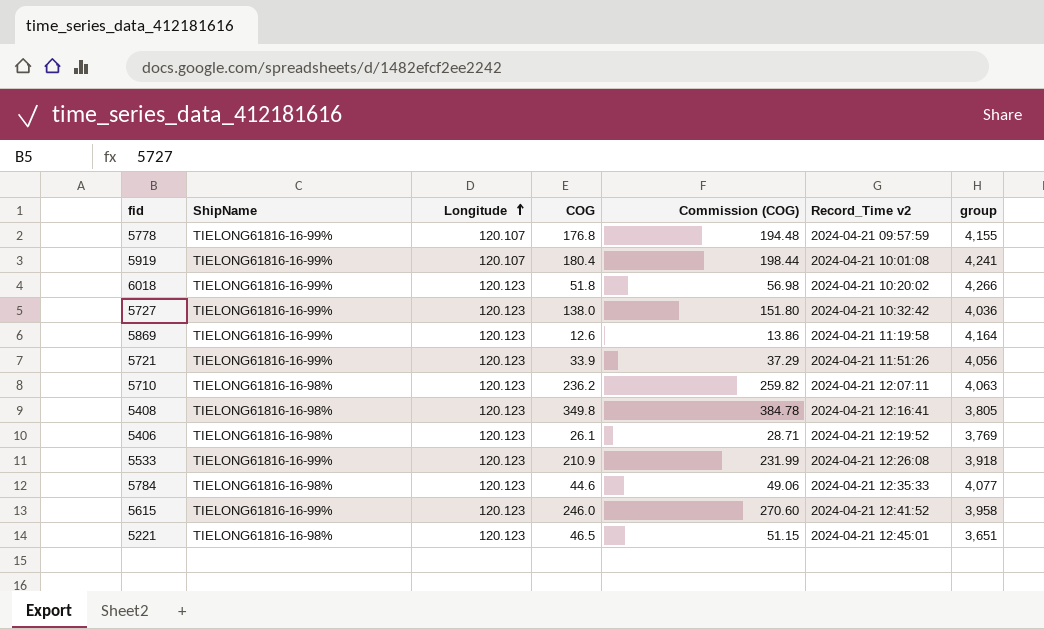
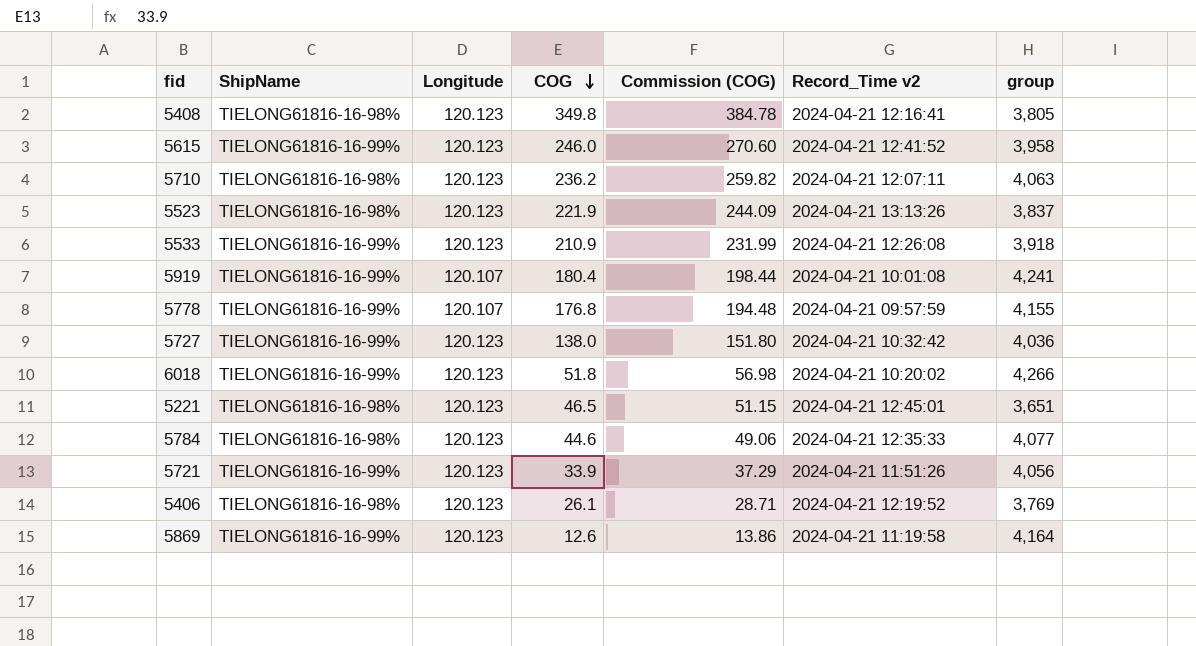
row order: Longitude ascending -> COG descending
row 5523: none -> TIELONG61816-16-98% | 120.123 | 221.9 | 244.09 | 2024-04-21 13:13:26 | 3,837

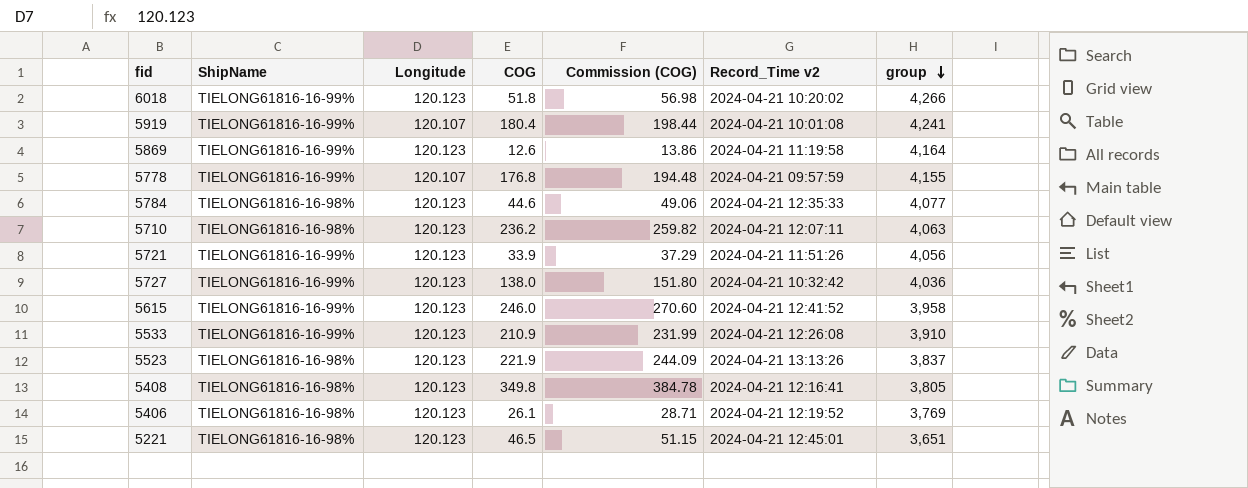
row order: COG descending -> group descending
5533 | group: 3,918 -> 3,910

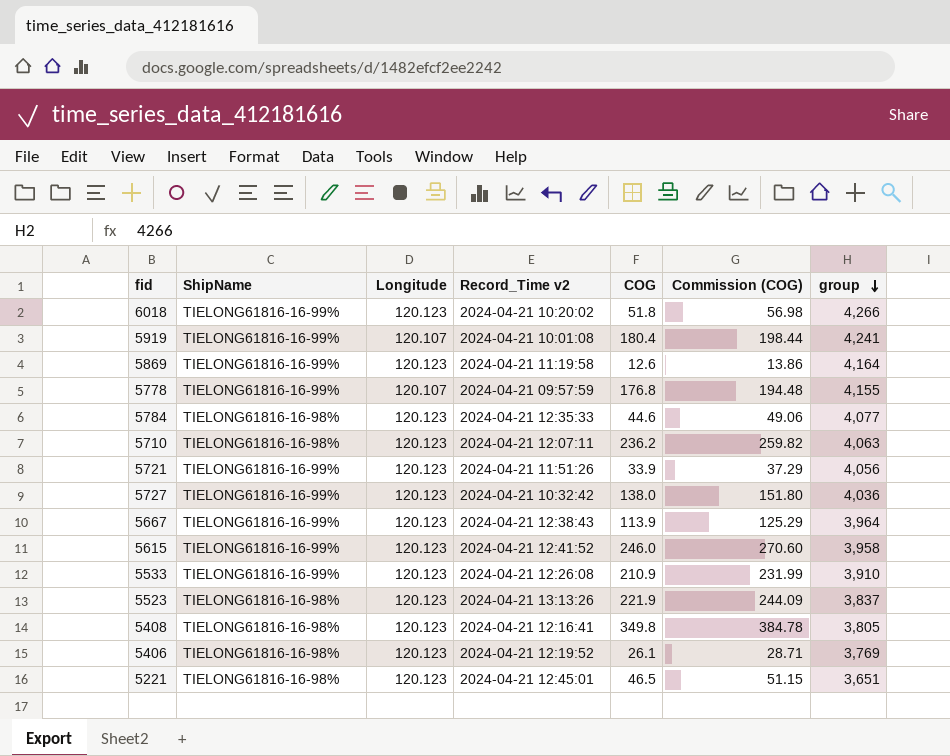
column Record_Time v2 | position: 6 -> 4
row 5667: none -> TIELONG61816-16-99% | 120.123 | 2024-04-21 12:38:43 | 113.9 | 125.29 | 3,964

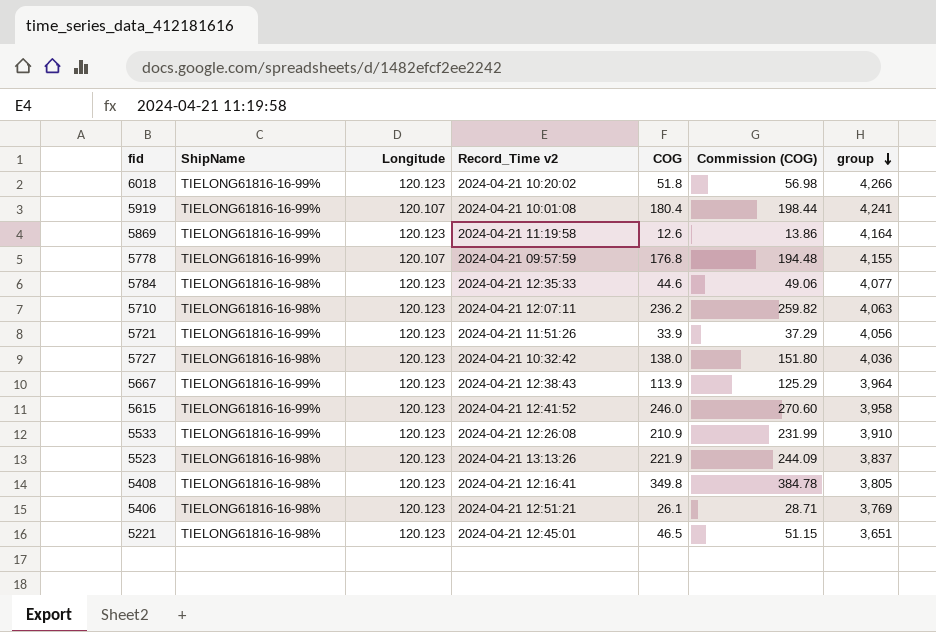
5727 | ShipName: TIELONG61816-16-99% -> TIELONG61816-16-98%
5406 | Record_Time v2: 2024-04-21 12:19:52 -> 2024-04-21 12:51:21

